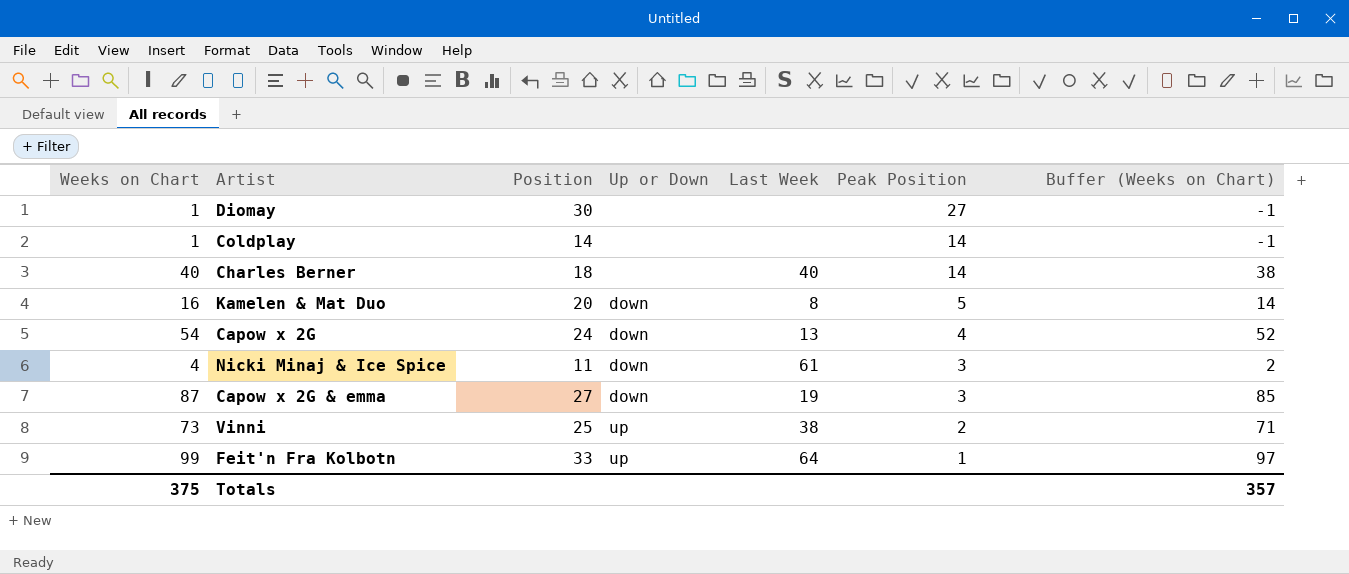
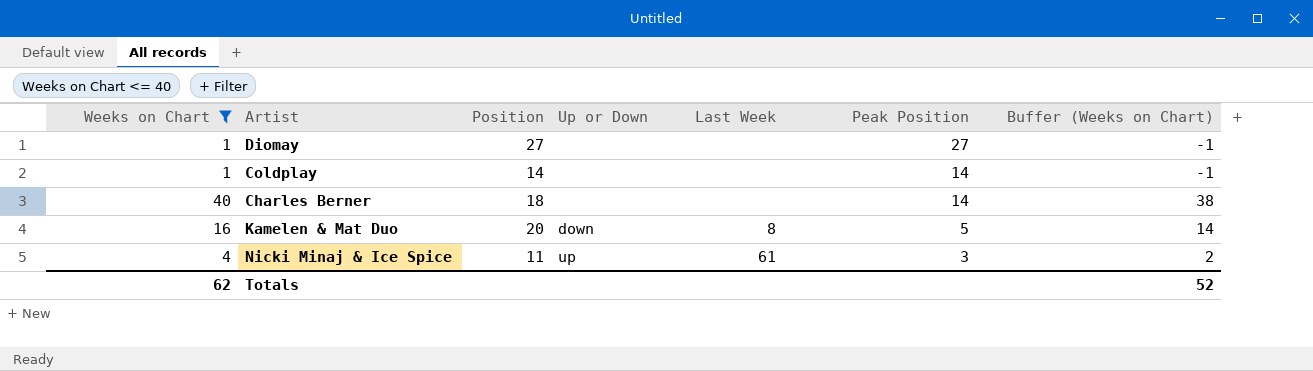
filter: none -> Weeks on Chart <= 40
Diomay | Position: 30 -> 27
Charles Berner | Last Week: 40 -> none
Nicki Minaj & Ice Spice | Up or Down: down -> up
Totals | Weeks on Chart: 375 -> 62
Totals | Buffer (Weeks on Chart): 357 -> 52

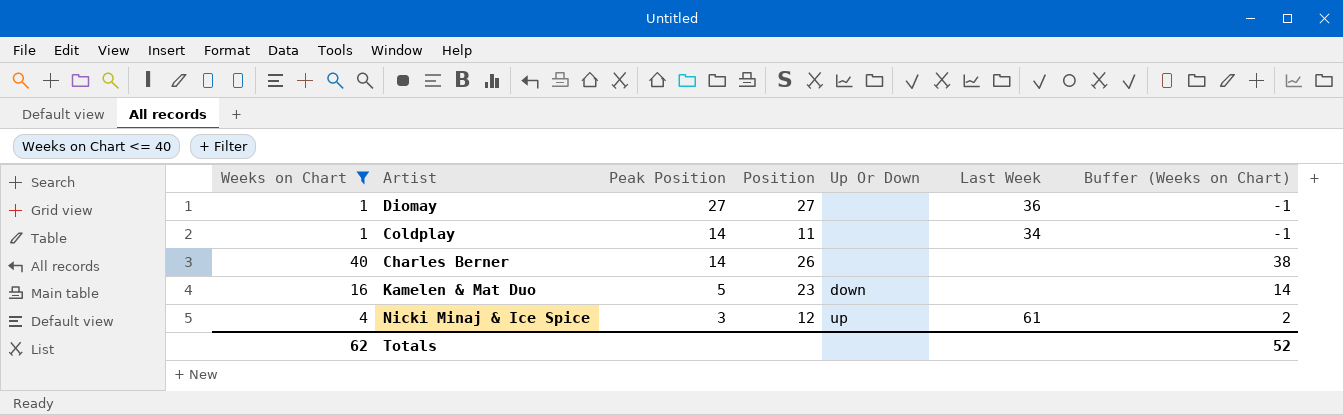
column Peak Position | position: 6 -> 3
column name: Up or Down -> Up Or Down
Diomay | Last Week: none -> 36
Coldplay | Position: 14 -> 11
Coldplay | Last Week: none -> 34
Charles Berner | Position: 18 -> 26
Kamelen & Mat Duo | Position: 20 -> 23
Kamelen & Mat Duo | Last Week: 8 -> none
Nicki Minaj & Ice Spice | Position: 11 -> 12

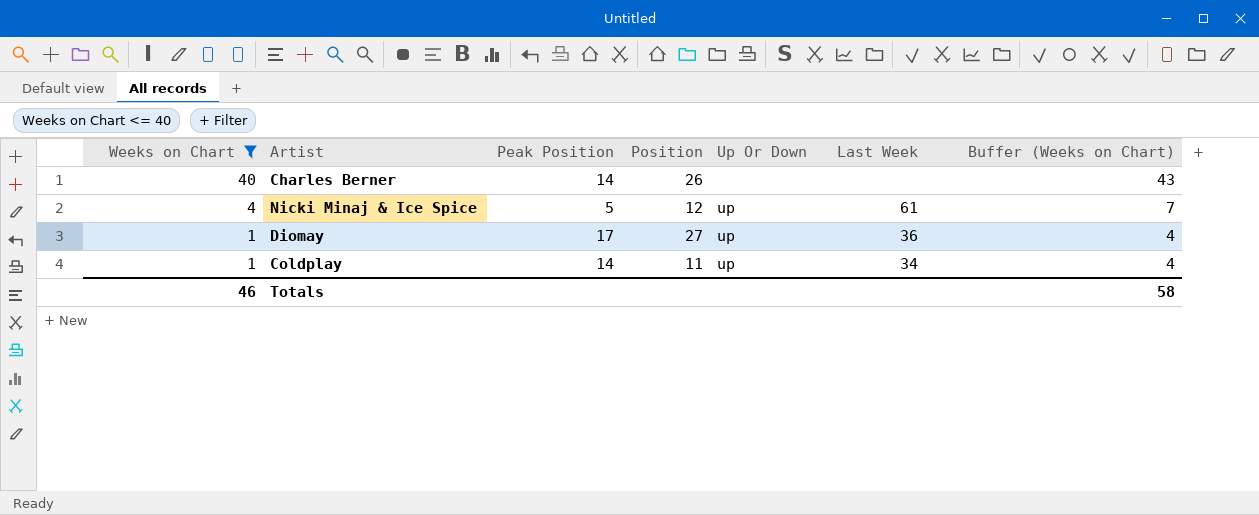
row order: Peak Position descending -> Weeks on Chart descending
column Buffer (Weeks on Chart) | formula: [Weeks on Chart] - 2 -> [Weeks on Chart] + 3
row Kamelen & Mat Duo: 16 | 5 | 23 | down | none | 14 -> none
Nicki Minaj & Ice Spice | Peak Position: 3 -> 5
Diomay | Peak Position: 27 -> 17
Diomay | Up Or Down: none -> up
Coldplay | Up Or Down: none -> up
Totals | Weeks on Chart: 62 -> 46
Totals | Buffer (Weeks on Chart): 52 -> 58

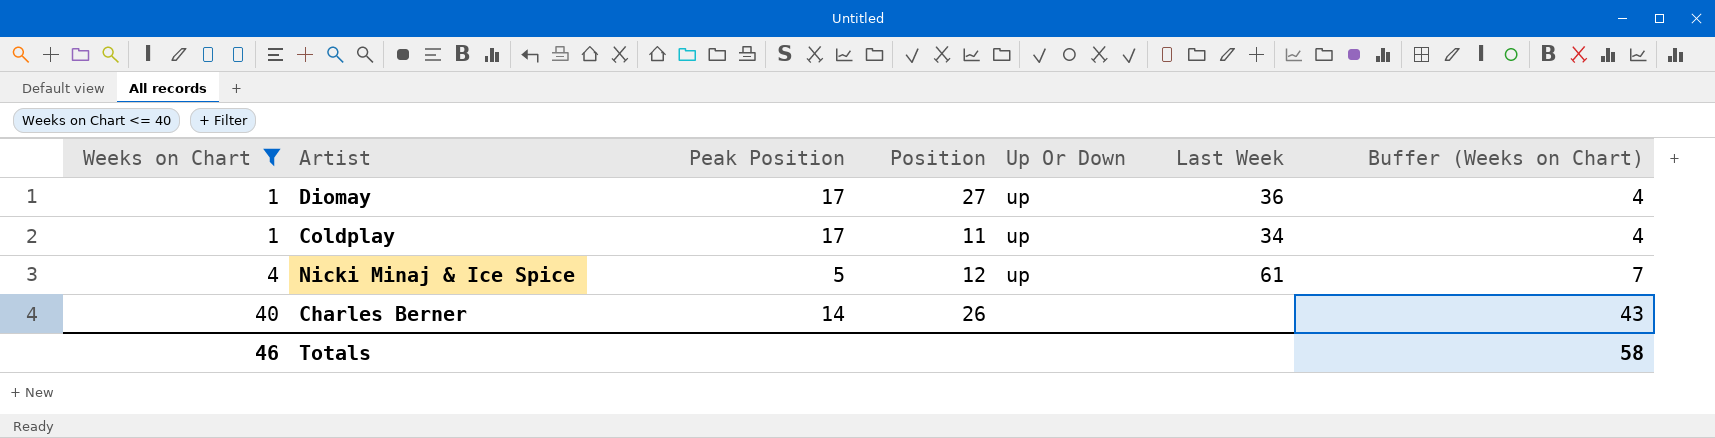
row order: Weeks on Chart descending -> Weeks on Chart ascending
Coldplay | Peak Position: 14 -> 17

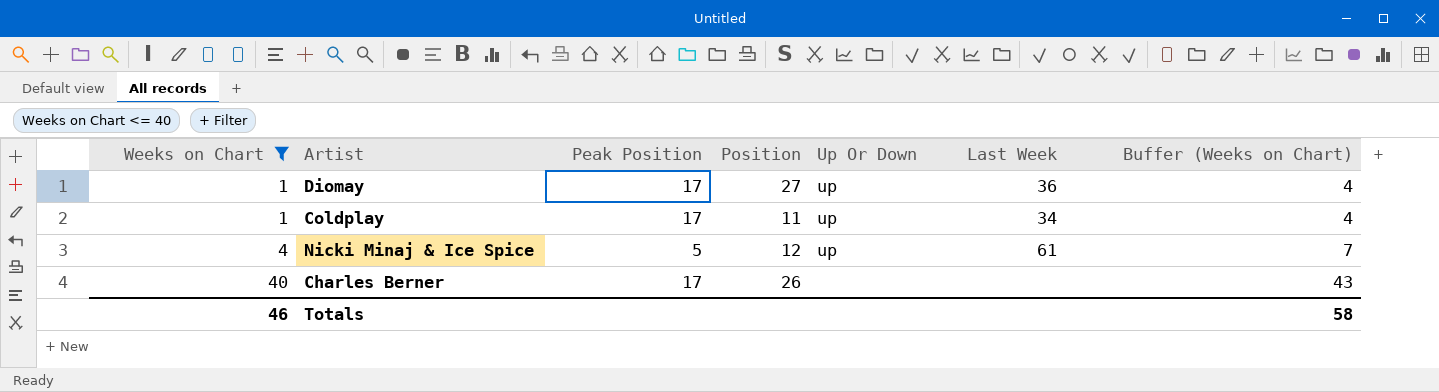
Charles Berner | Peak Position: 14 -> 17

